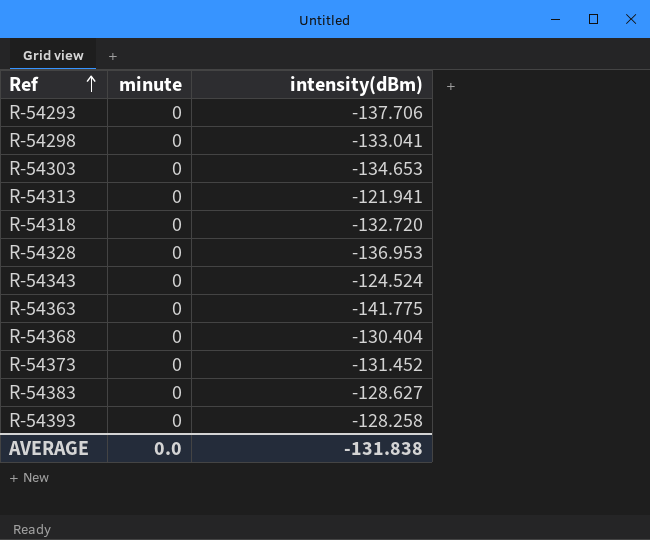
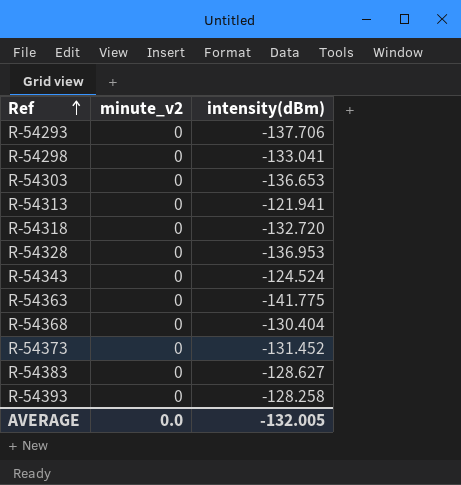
column name: minute -> minute_v2
R-54303 | intensity(dBm): -134.653 -> -136.653
AVERAGE | intensity(dBm): -131.838 -> -132.005

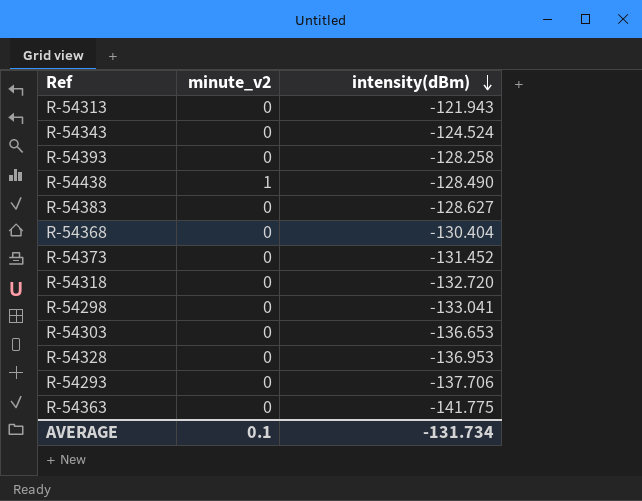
row order: Ref ascending -> intensity(dBm) descending
R-54313 | intensity(dBm): -121.941 -> -121.943
row R-54438: none -> 1 | -128.490
AVERAGE | minute_v2: 0.0 -> 0.1
AVERAGE | intensity(dBm): -132.005 -> -131.734

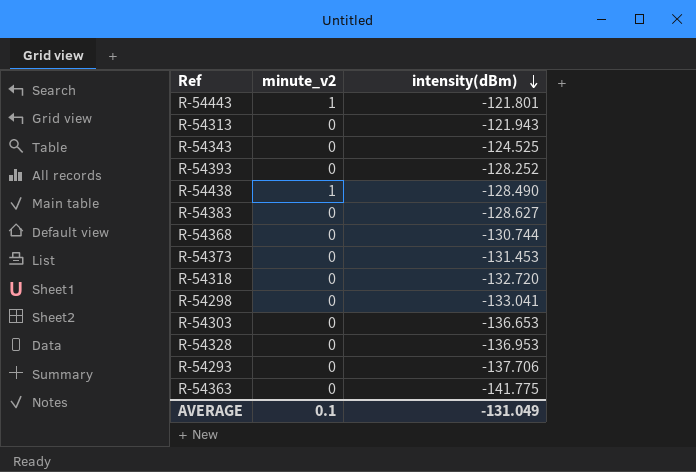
row R-54443: none -> 1 | -121.801
R-54343 | intensity(dBm): -124.524 -> -124.525
R-54393 | intensity(dBm): -128.258 -> -128.252
R-54368 | intensity(dBm): -130.404 -> -130.744
R-54373 | intensity(dBm): -131.452 -> -131.453
AVERAGE | intensity(dBm): -131.734 -> -131.049

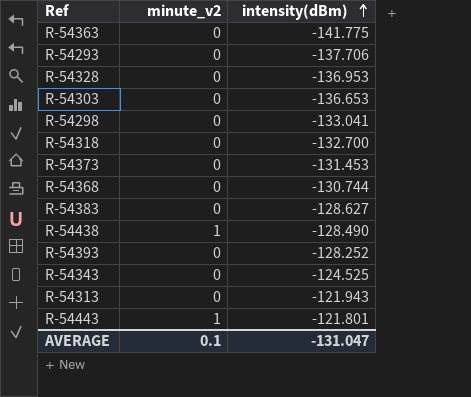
row order: intensity(dBm) descending -> intensity(dBm) ascending
R-54318 | intensity(dBm): -132.720 -> -132.700
AVERAGE | intensity(dBm): -131.049 -> -131.047

